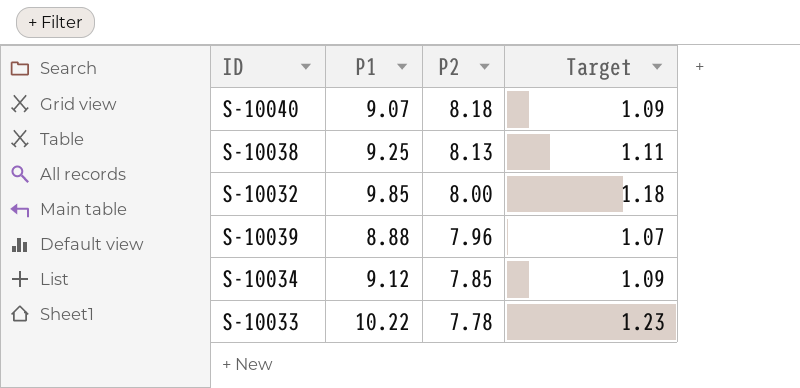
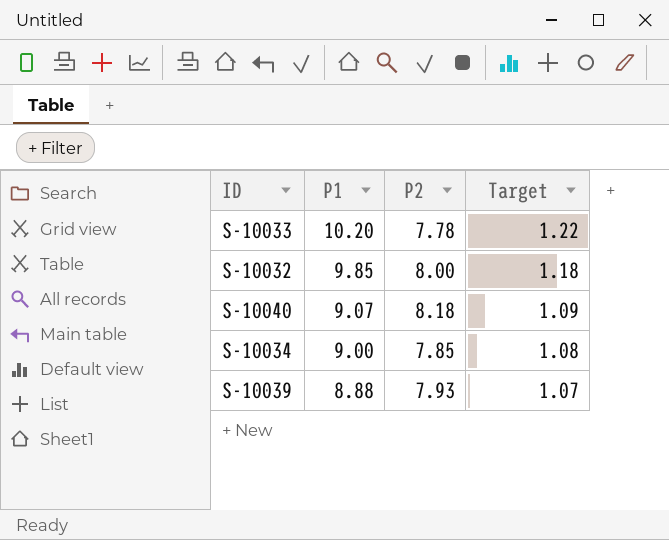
row order: P2 descending -> P1 descending
row S-10038: 9.25 | 8.13 | 1.11 -> none
S-10033 | P1: 10.22 -> 10.20
S-10033 | Target: 1.23 -> 1.22
S-10034 | P1: 9.12 -> 9.00
S-10034 | Target: 1.09 -> 1.08
S-10039 | P2: 7.96 -> 7.93

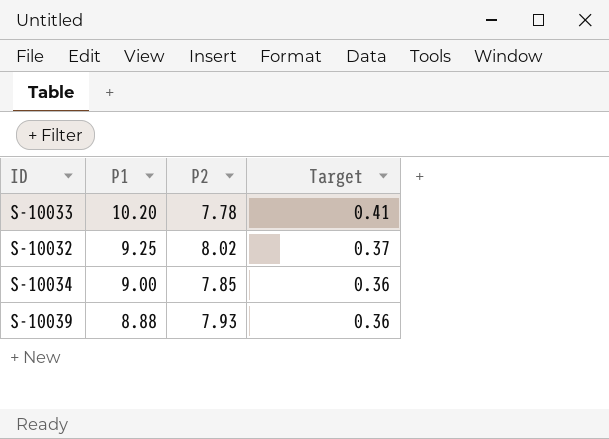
column Target | formula: [P1] * 0.12 -> [P1] * 0.04
row S-10040: 9.07 | 8.18 | 1.09 -> none
S-10032 | P1: 9.85 -> 9.25
S-10032 | P2: 8.00 -> 8.02

